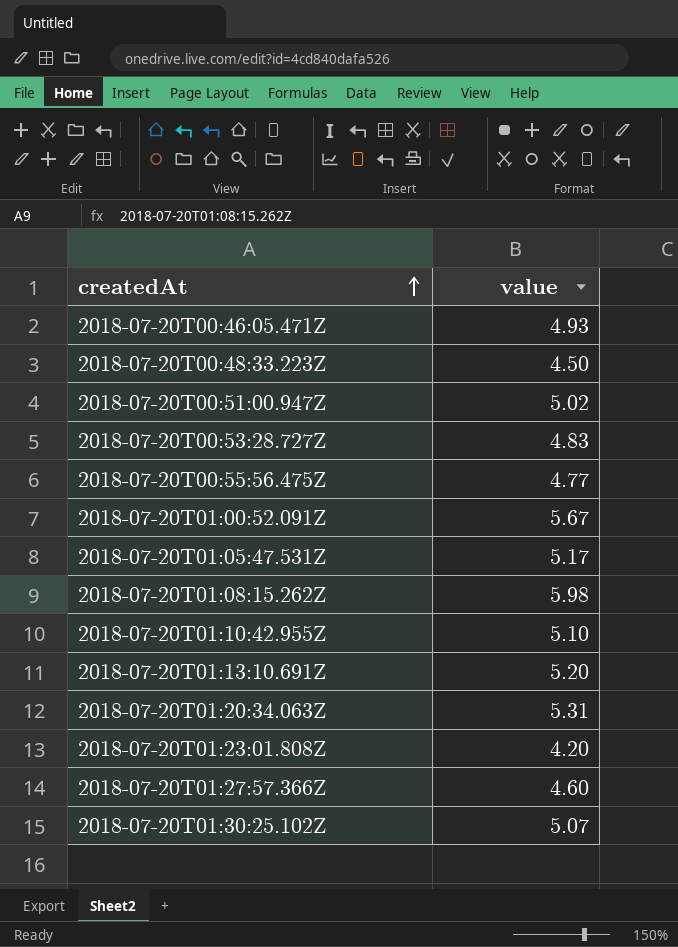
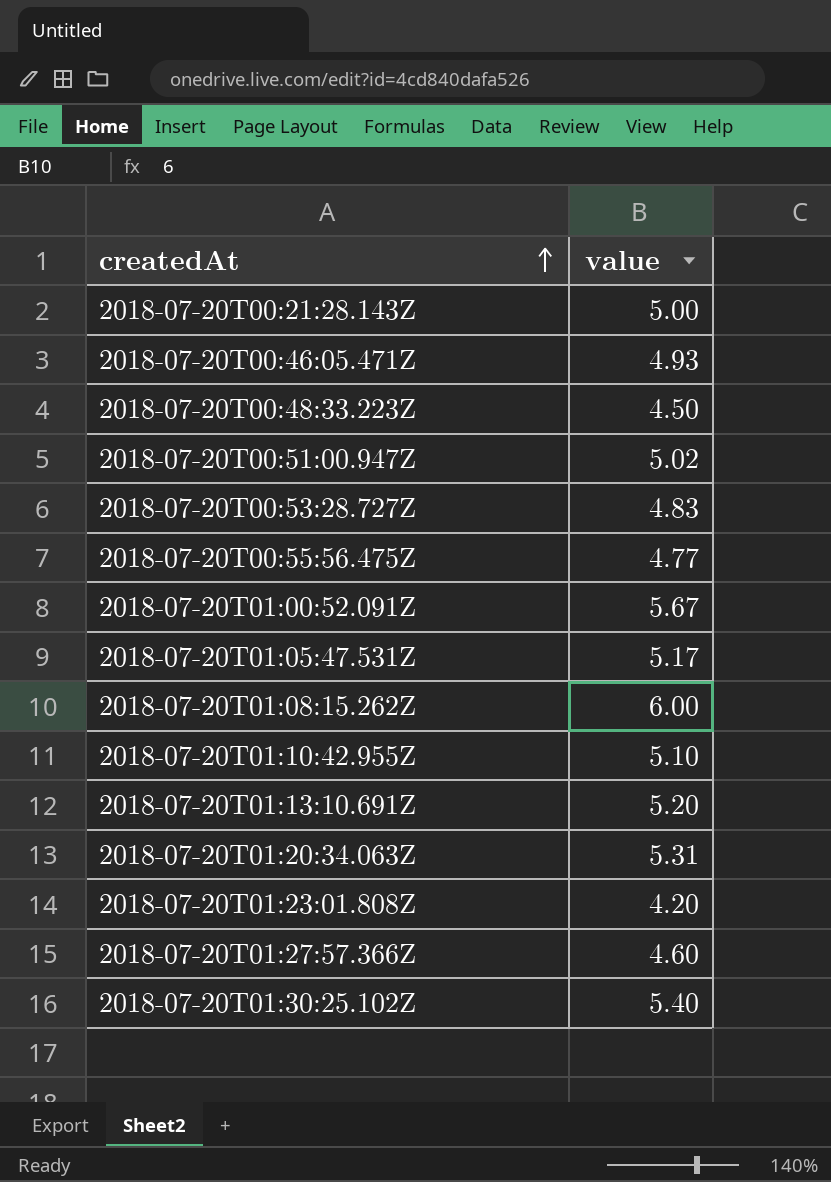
row 2018-07-20T00:21:28.143Z: none -> 5.00
2018-07-20T01:08:15.262Z | value: 5.98 -> 6.00
2018-07-20T01:30:25.102Z | value: 5.07 -> 5.40

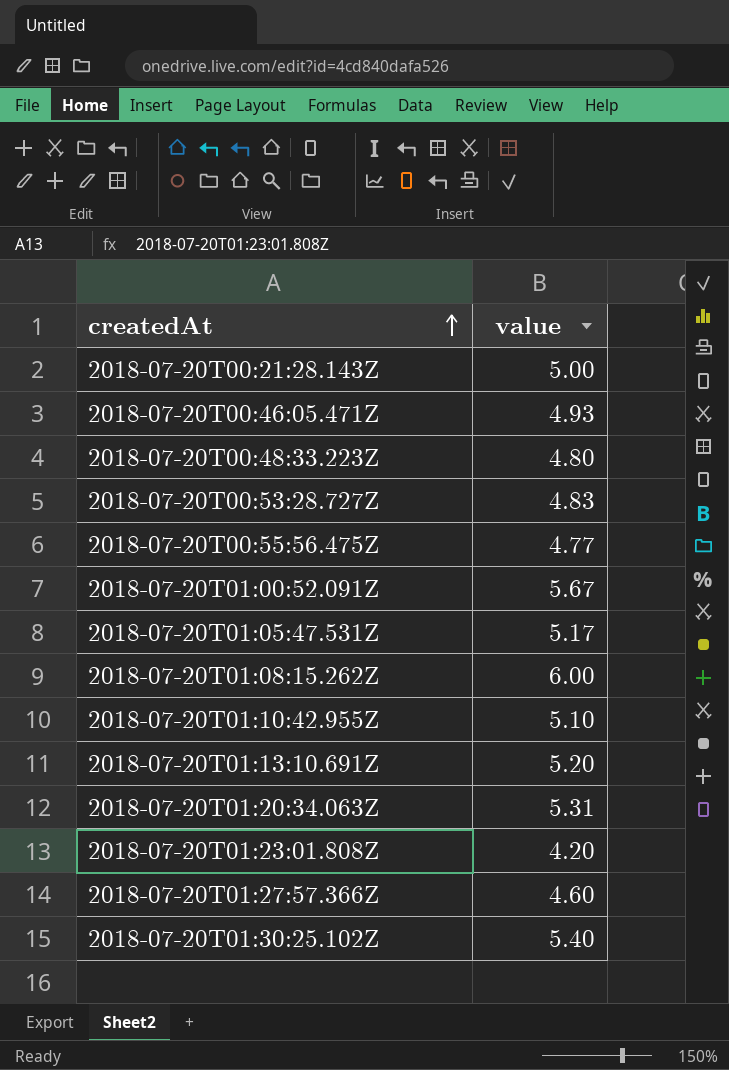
row 2018-07-20T00:51:00.947Z: 5.02 -> none
2018-07-20T00:48:33.223Z | value: 4.50 -> 4.80

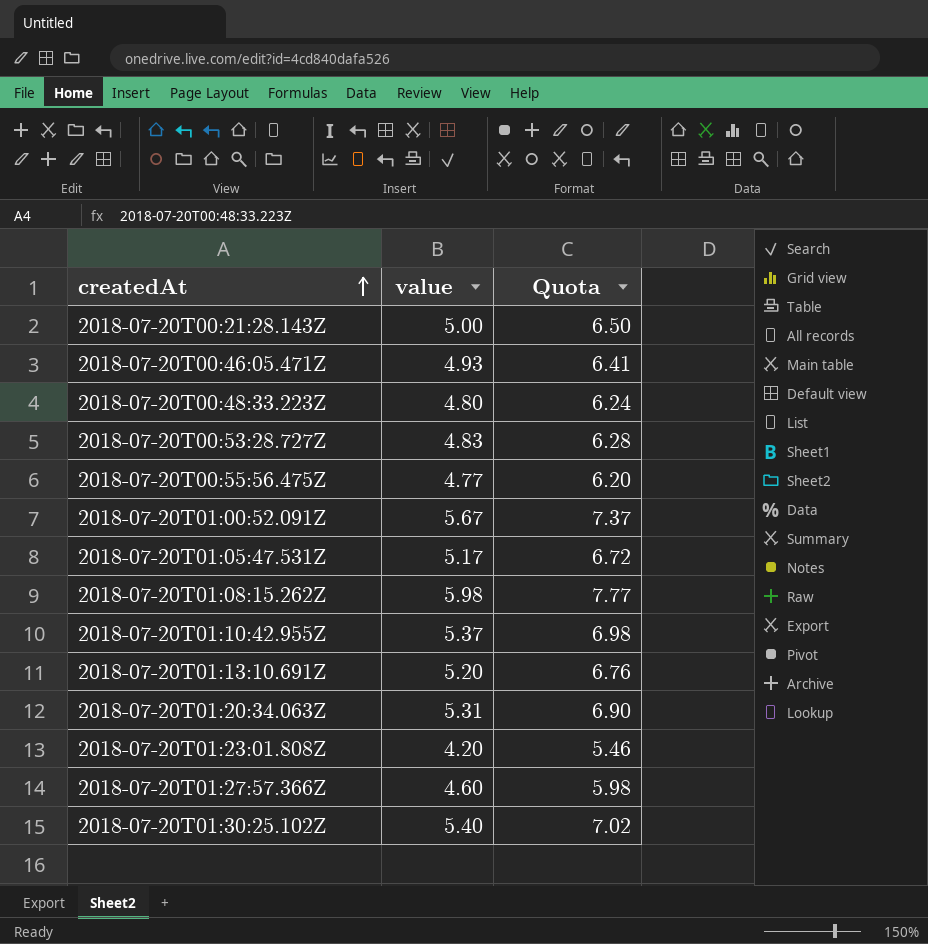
column Quota | formula: none -> [value] * 1.3
2018-07-20T01:08:15.262Z | value: 6.00 -> 5.98
2018-07-20T01:10:42.955Z | value: 5.10 -> 5.37

